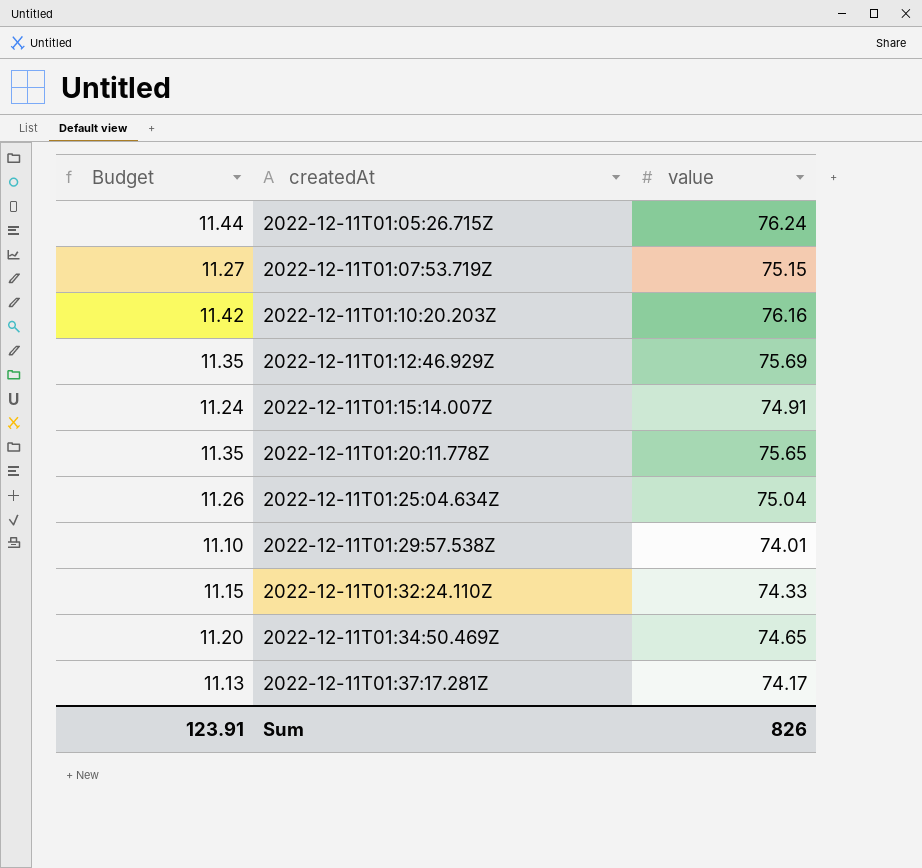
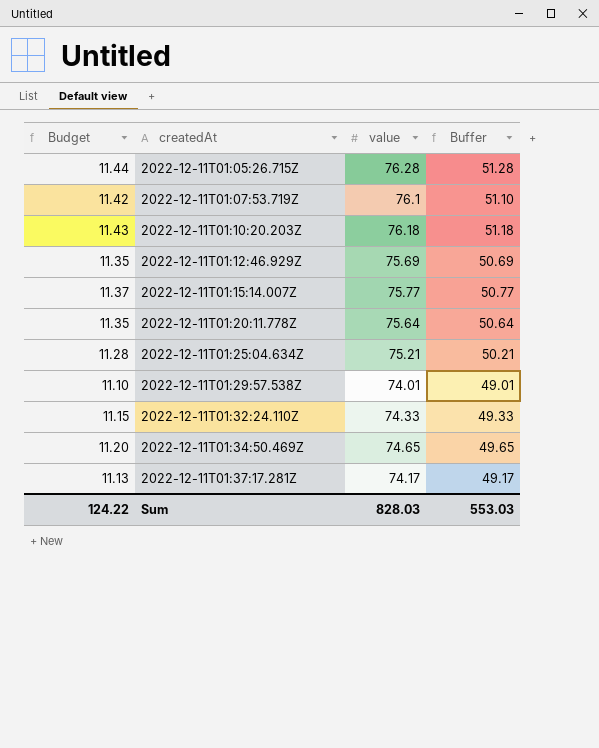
column Buffer | formula: none -> [value] - 25
2022-12-11T01:05:26.715Z | value: 76.24 -> 76.28
2022-12-11T01:07:53.719Z | Budget: 11.27 -> 11.42
2022-12-11T01:07:53.719Z | value: 75.15 -> 76.1
2022-12-11T01:10:20.203Z | Budget: 11.42 -> 11.43
2022-12-11T01:10:20.203Z | value: 76.16 -> 76.18
2022-12-11T01:15:14.007Z | Budget: 11.24 -> 11.37
2022-12-11T01:15:14.007Z | value: 74.91 -> 75.77
2022-12-11T01:20:11.778Z | value: 75.65 -> 75.64
2022-12-11T01:25:04.634Z | Budget: 11.26 -> 11.28
2022-12-11T01:25:04.634Z | value: 75.04 -> 75.21
Sum | Budget: 123.91 -> 124.22
Sum | value: 826 -> 828.03

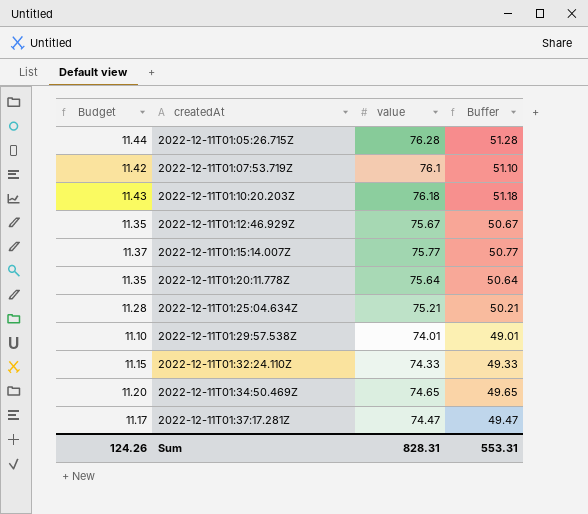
2022-12-11T01:12:46.929Z | value: 75.69 -> 75.67
2022-12-11T01:12:46.929Z | Buffer: 50.69 -> 50.67
2022-12-11T01:37:17.281Z | Budget: 11.13 -> 11.17
2022-12-11T01:37:17.281Z | value: 74.17 -> 74.47
2022-12-11T01:37:17.281Z | Buffer: 49.17 -> 49.47
Sum | Budget: 124.22 -> 124.26
Sum | value: 828.03 -> 828.31
Sum | Buffer: 553.03 -> 553.31

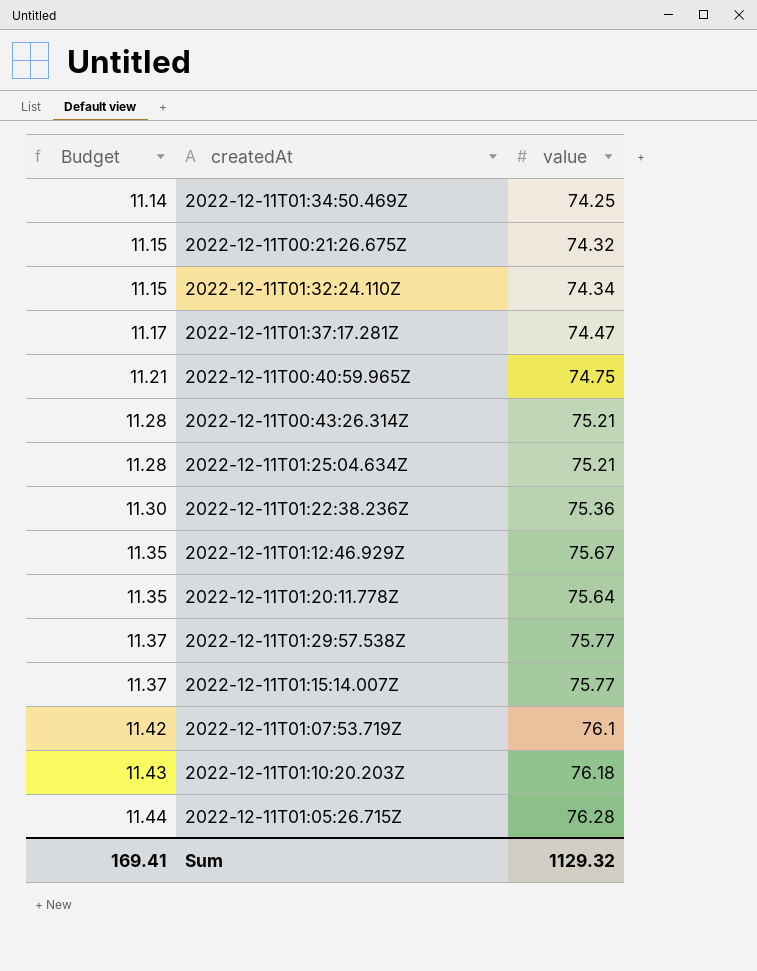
row order: createdAt ascending -> Budget ascending
column Buffer | formula: [value] - 25 -> none
2022-12-11T01:34:50.469Z | Budget: 11.20 -> 11.14
2022-12-11T01:34:50.469Z | value: 74.65 -> 74.25
row 2022-12-11T00:21:26.675Z: none -> 11.15 | 74.32
2022-12-11T01:32:24.110Z | value: 74.33 -> 74.34
row 2022-12-11T00:40:59.965Z: none -> 11.21 | 74.75
row 2022-12-11T00:43:26.314Z: none -> 11.28 | 75.21
row 2022-12-11T01:22:38.236Z: none -> 11.30 | 75.36
2022-12-11T01:29:57.538Z | Budget: 11.10 -> 11.37
2022-12-11T01:29:57.538Z | value: 74.01 -> 75.77
Sum | Budget: 124.26 -> 169.41
Sum | value: 828.31 -> 1129.32

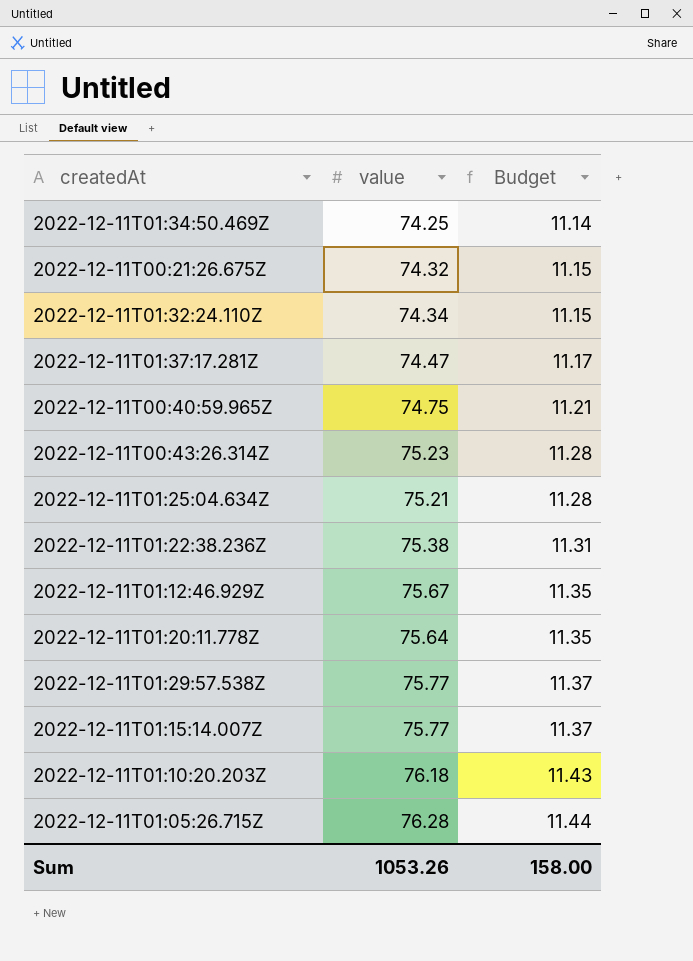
column Budget | position: 1 -> 3
row 2022-12-11T01:07:53.719Z: 11.42 | 76.1 -> none
2022-12-11T00:43:26.314Z | value: 75.21 -> 75.23
2022-12-11T01:22:38.236Z | value: 75.36 -> 75.38
2022-12-11T01:22:38.236Z | Budget: 11.30 -> 11.31
Sum | value: 1129.32 -> 1053.26
Sum | Budget: 169.41 -> 158.00

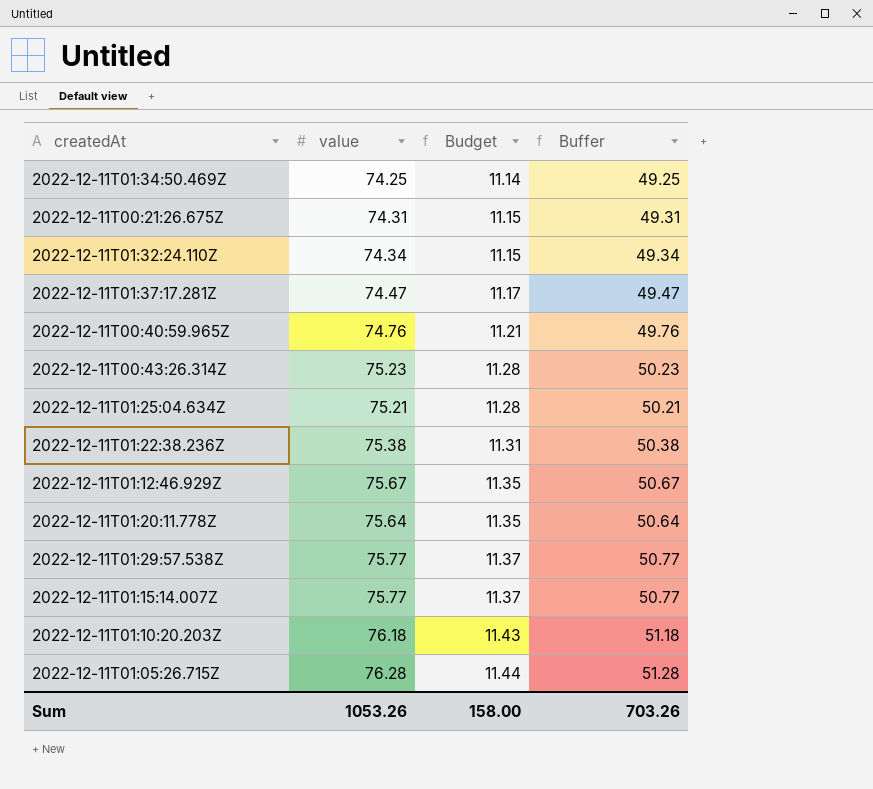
column Buffer | formula: none -> [value] - 25
2022-12-11T00:21:26.675Z | value: 74.32 -> 74.31
2022-12-11T00:40:59.965Z | value: 74.75 -> 74.76

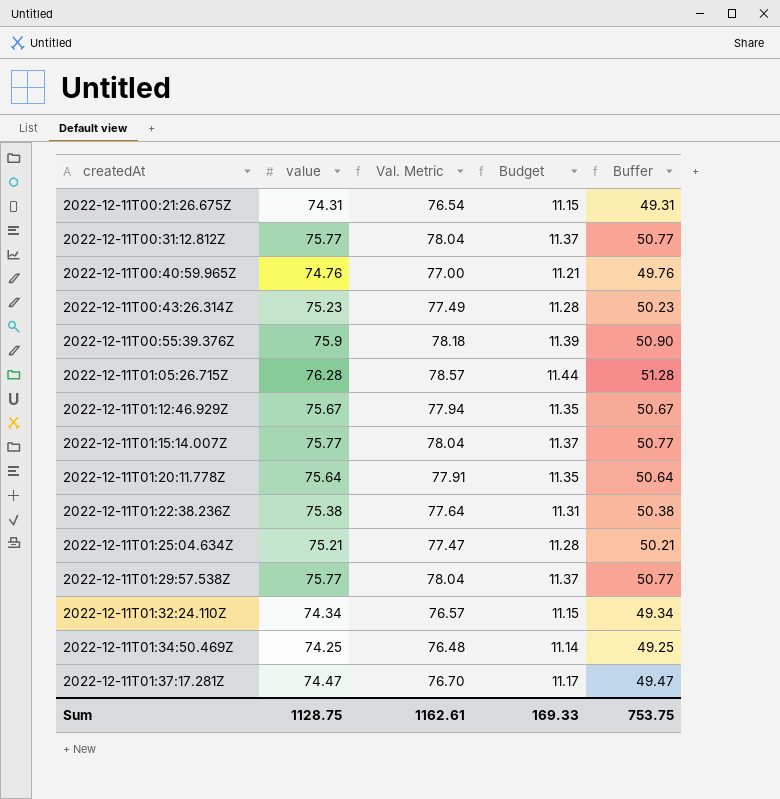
row order: Budget ascending -> createdAt ascending
column Val. Metric | formula: none -> [value] * 1.03
row 2022-12-11T01:10:20.203Z: 76.18 | 11.43 | 51.18 -> none
row 2022-12-11T00:31:12.812Z: none -> 75.77 | 78.04 | 11.37 | 50.77
row 2022-12-11T00:55:39.376Z: none -> 75.9 | 78.18 | 11.39 | 50.90
Sum | value: 1053.26 -> 1128.75
Sum | Budget: 158.00 -> 169.33
Sum | Buffer: 703.26 -> 753.75

